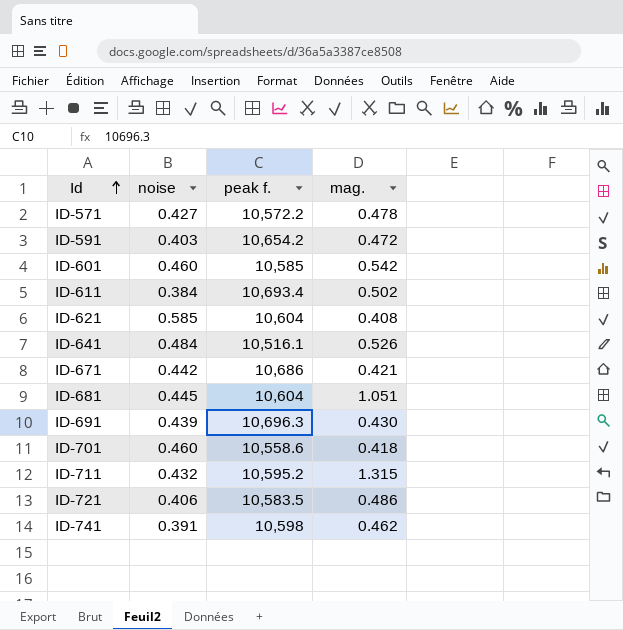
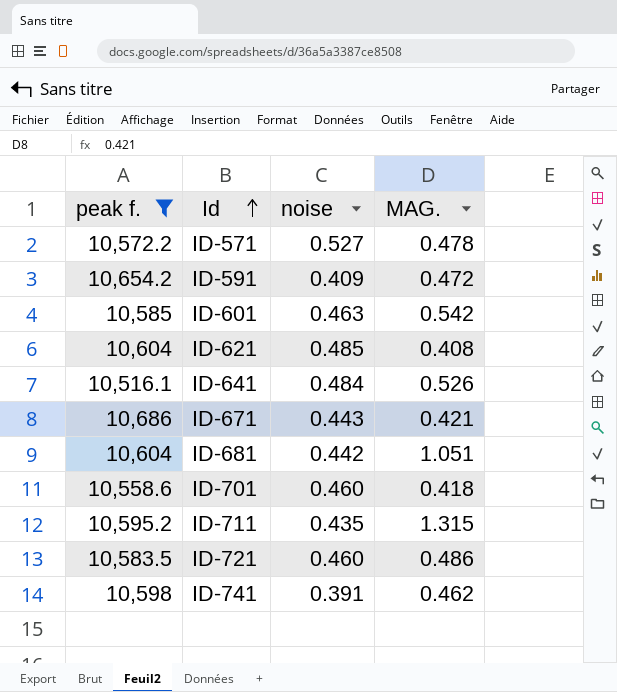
filter: none -> peak f. <= 10,686
column peak f. | position: 3 -> 1
column name: mag. -> MAG.
ID-571 | noise: 0.427 -> 0.527
ID-591 | noise: 0.403 -> 0.409
ID-601 | noise: 0.460 -> 0.463
ID-621 | noise: 0.585 -> 0.485
ID-671 | noise: 0.442 -> 0.443
ID-681 | noise: 0.445 -> 0.442
ID-711 | noise: 0.432 -> 0.435
ID-721 | noise: 0.406 -> 0.460

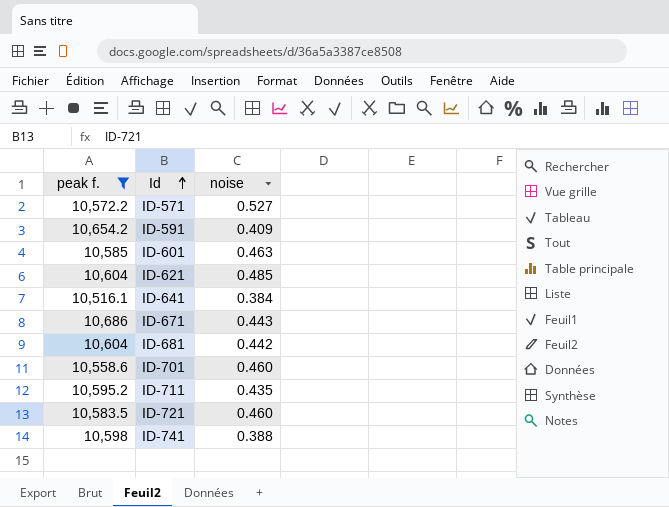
column MAG. | position: 4 -> none
ID-641 | noise: 0.484 -> 0.384
ID-741 | noise: 0.391 -> 0.388

